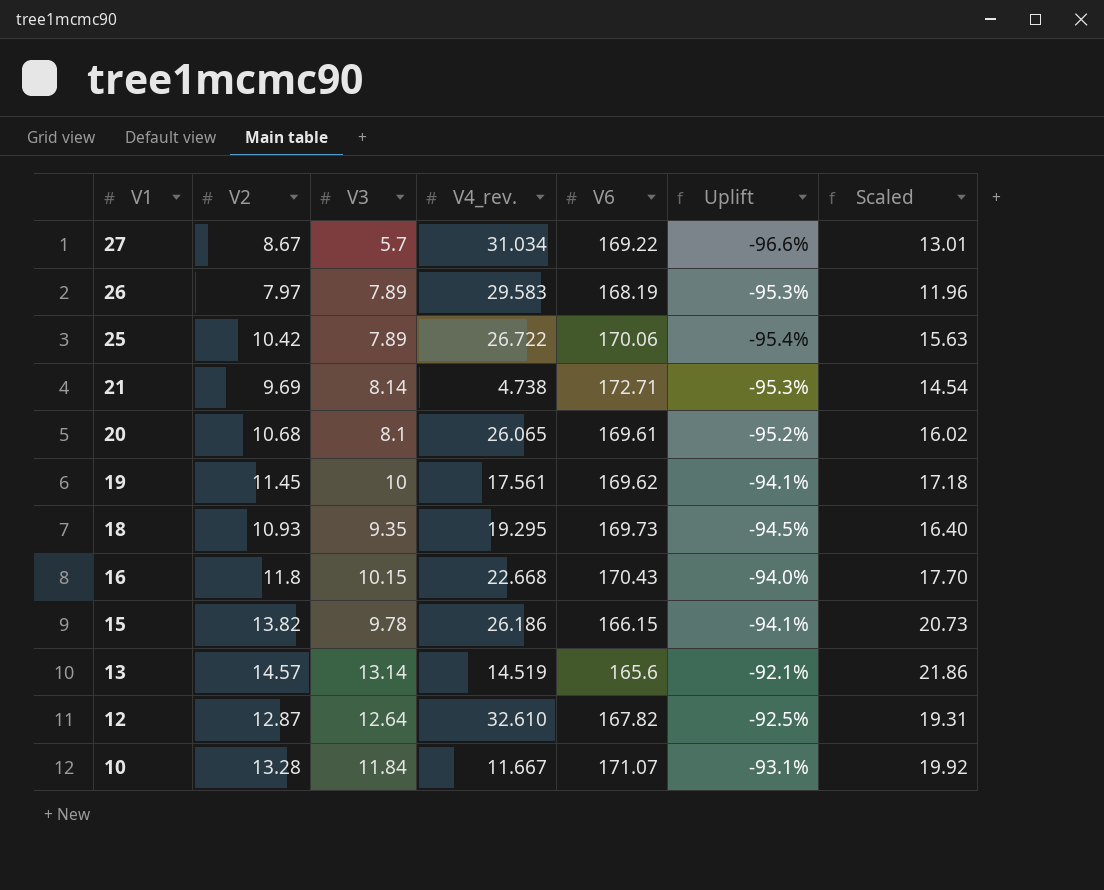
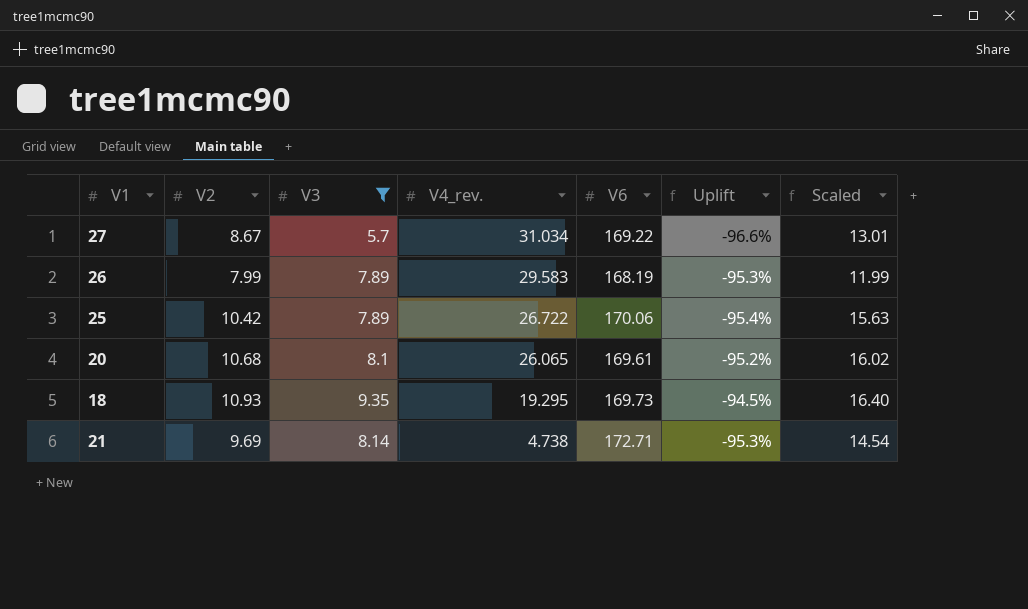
filter: none -> V3 <= 9.35
row order: V1 descending -> V4_rev. descending
26 | V2: 7.97 -> 7.99
26 | Scaled: 11.96 -> 11.99

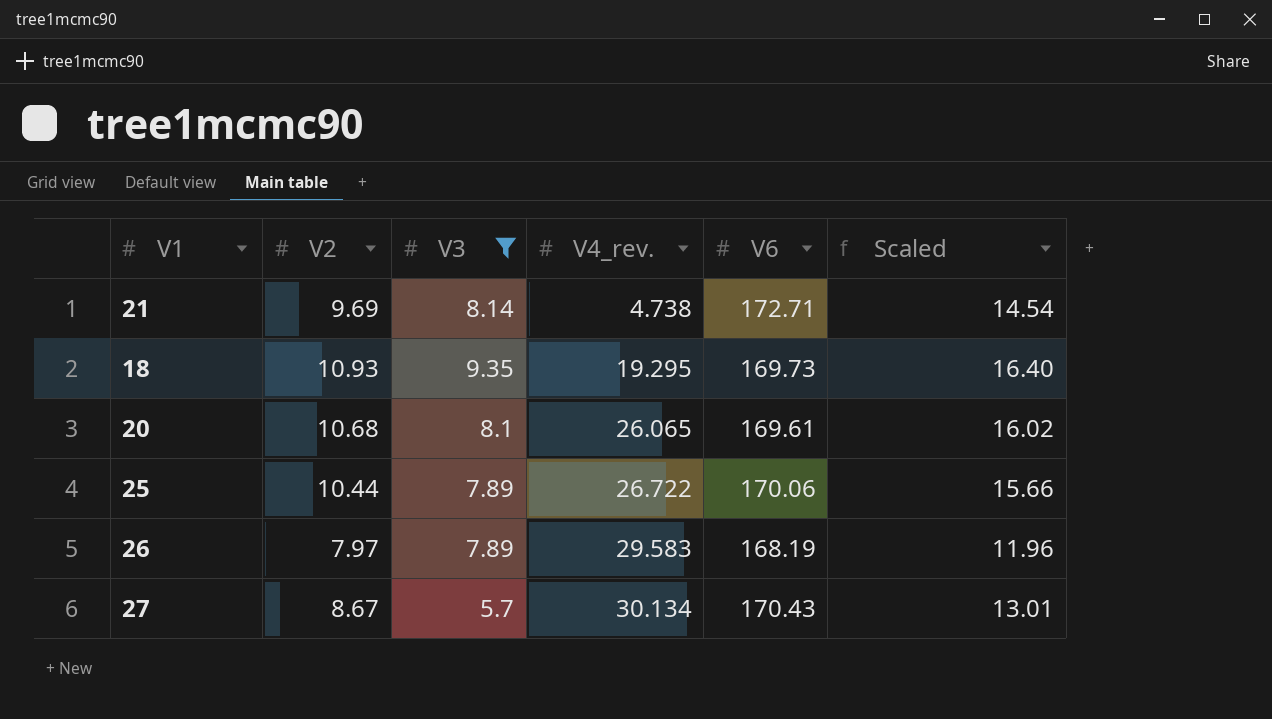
row order: V4_rev. descending -> V4_rev. ascending
column Uplift | formula: ([V3] - [V6]) / [V6] -> none
25 | V2: 10.42 -> 10.44
25 | Scaled: 15.63 -> 15.66
26 | V2: 7.99 -> 7.97
26 | Scaled: 11.99 -> 11.96
27 | V4_rev.: 31.034 -> 30.134
27 | V6: 169.22 -> 170.43

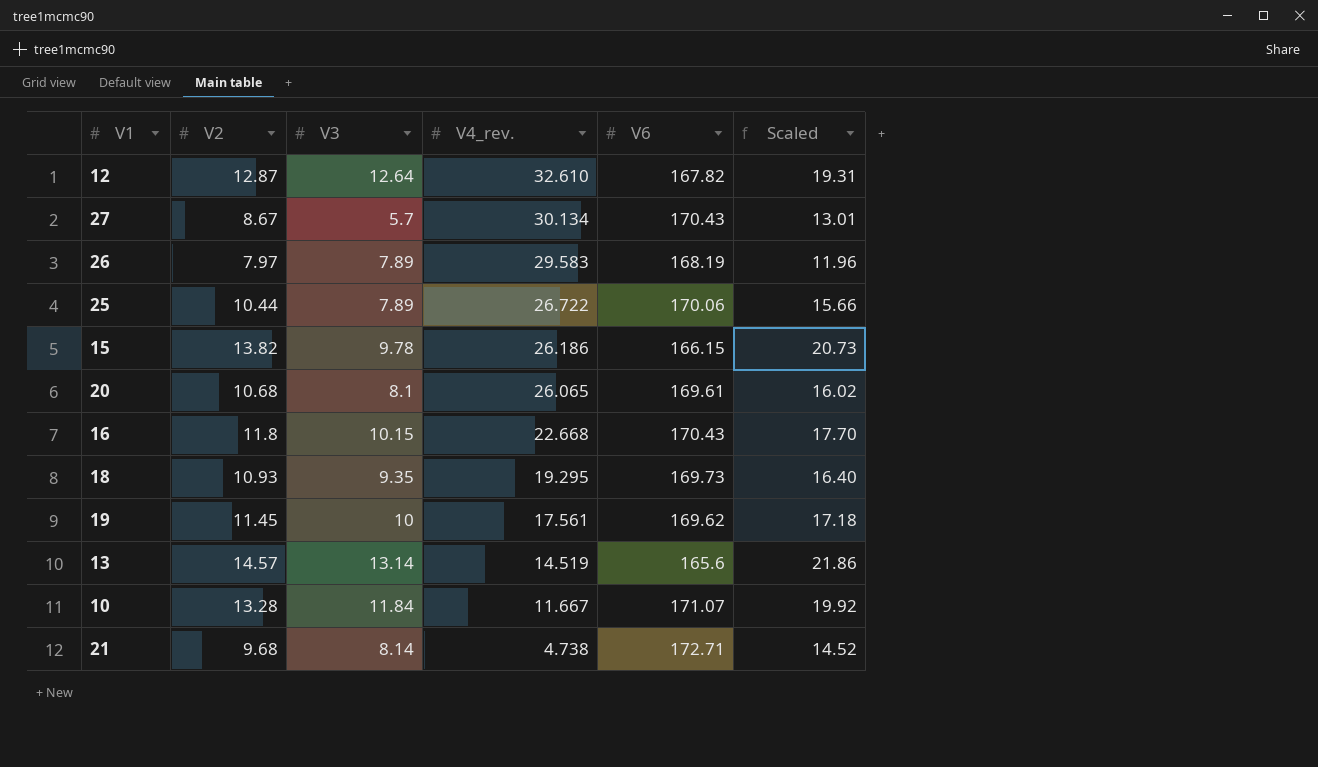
filter: V3 <= 9.35 -> none
row order: V4_rev. ascending -> V4_rev. descending
21 | V2: 9.69 -> 9.68
21 | Scaled: 14.54 -> 14.52

